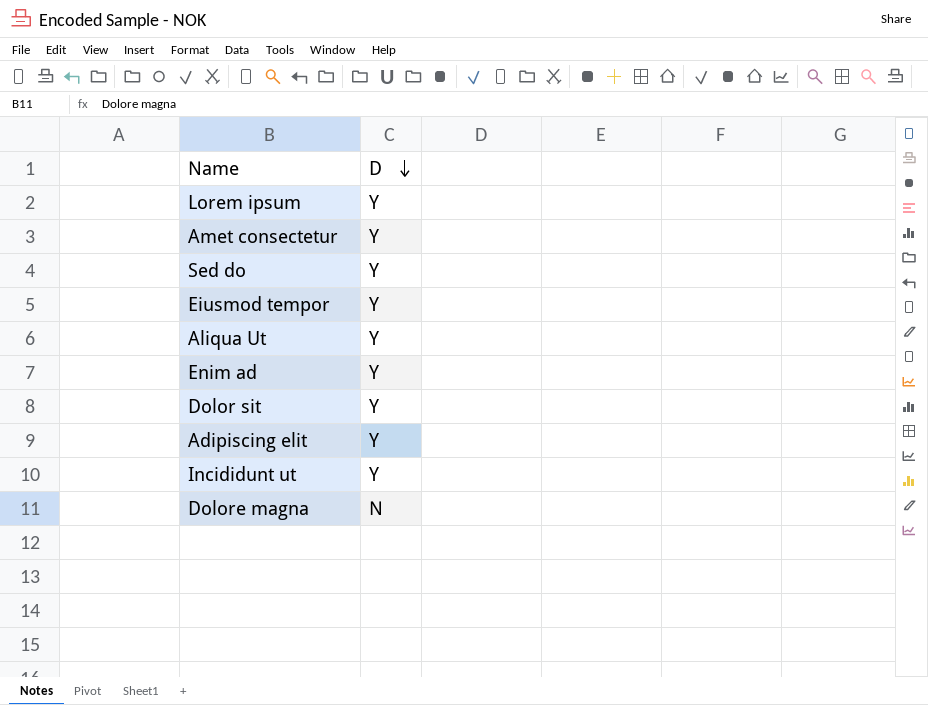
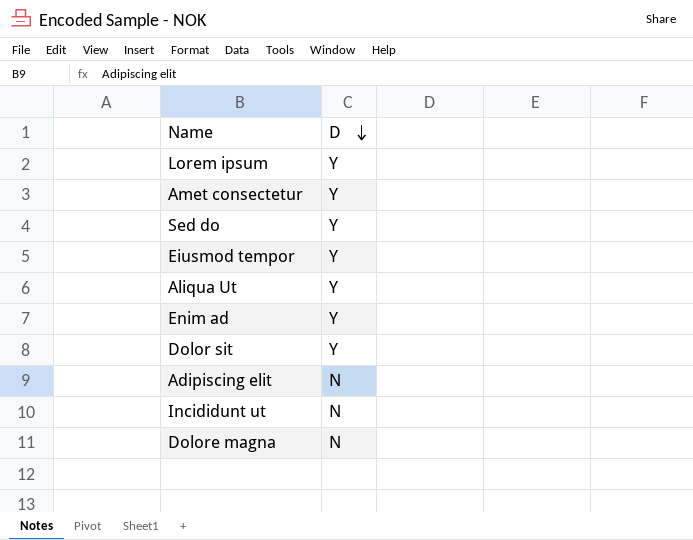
Adipiscing elit | D: Y -> N
Incididunt ut | D: Y -> N

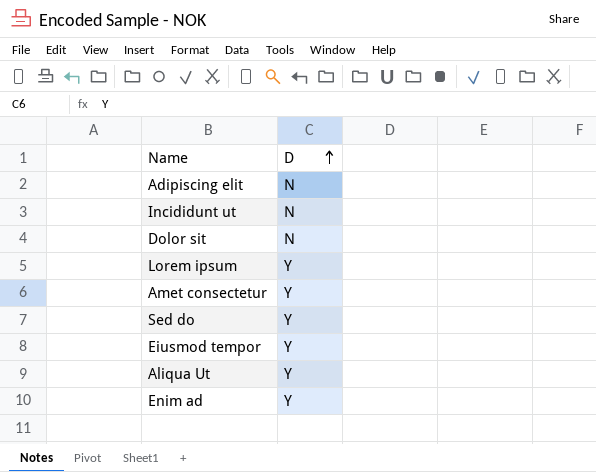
row order: D descending -> D ascending
row Dolore magna: N -> none
Dolor sit | D: Y -> N

